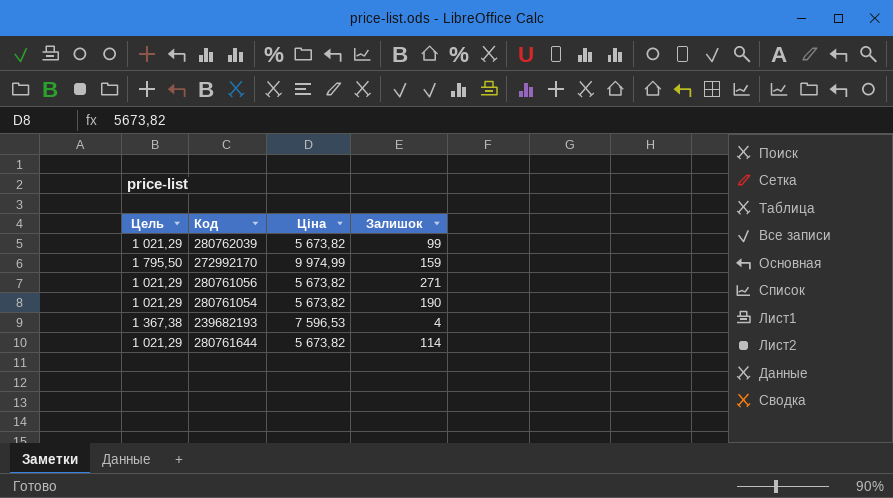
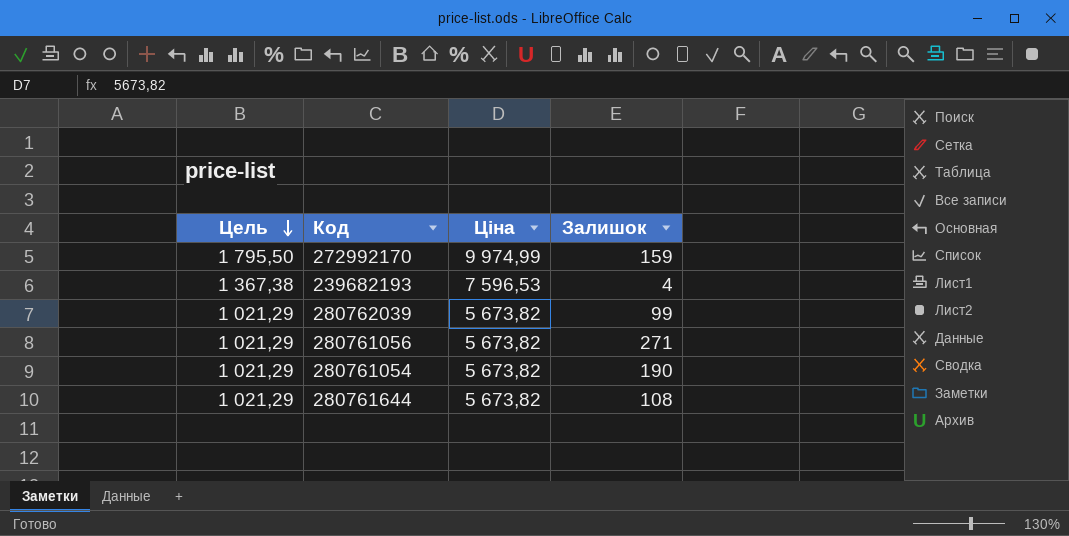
row order: none -> Цель descending
280761644 | Залишок: 114 -> 108

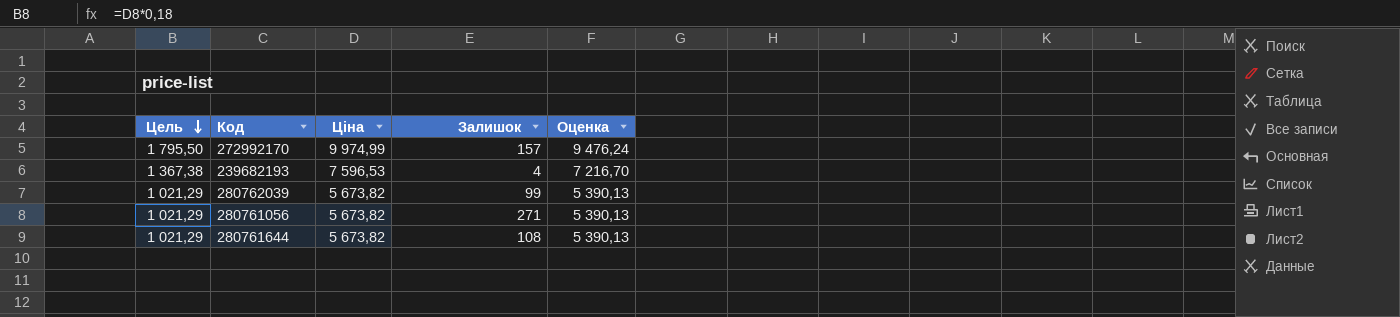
column Оценка | formula: none -> [Ціна] * 0,95
row 280761054: 1 021,29 | 5 673,82 | 190 -> none
272992170 | Залишок: 159 -> 157

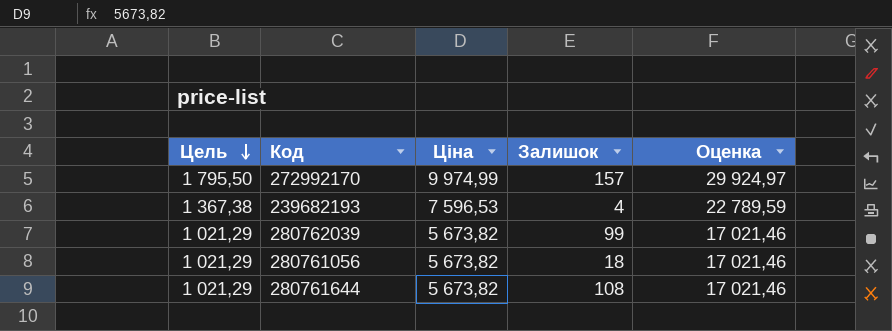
column Оценка | formula: [Ціна] * 0,95 -> [Ціна] * 3
280761056 | Залишок: 271 -> 18

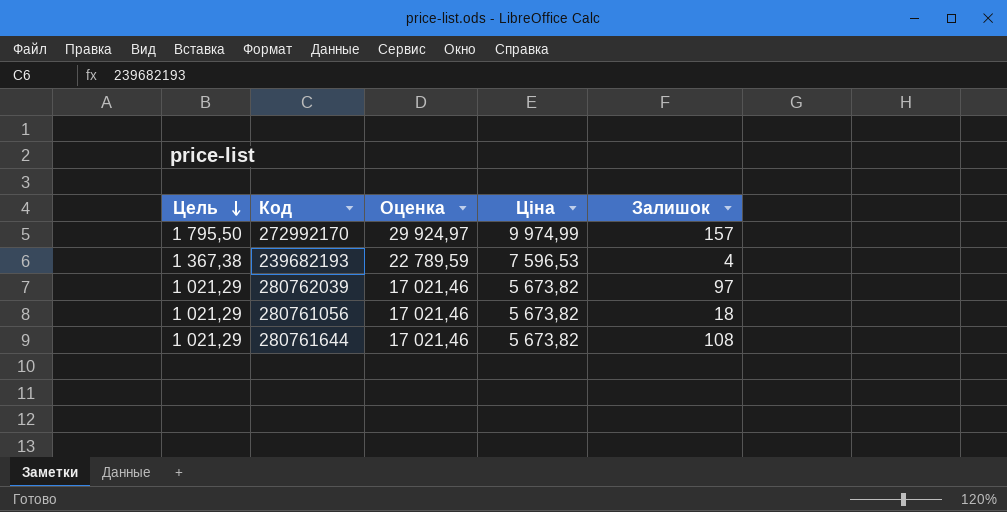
column Оценка | position: 5 -> 3
280762039 | Залишок: 99 -> 97

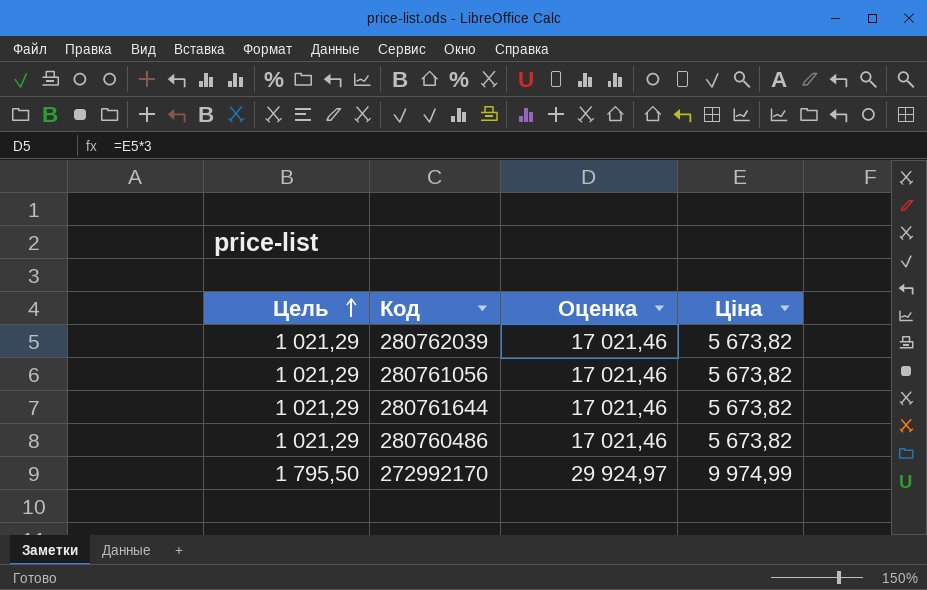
row order: Цель descending -> Цель ascending
column Залишок | position: 5 -> none
row 239682193: 1 367,38 | 22 789,59 | 7 596,53 | 4 -> none
row 280760486: none -> 1 021,29 | 17 021,46 | 5 673,82

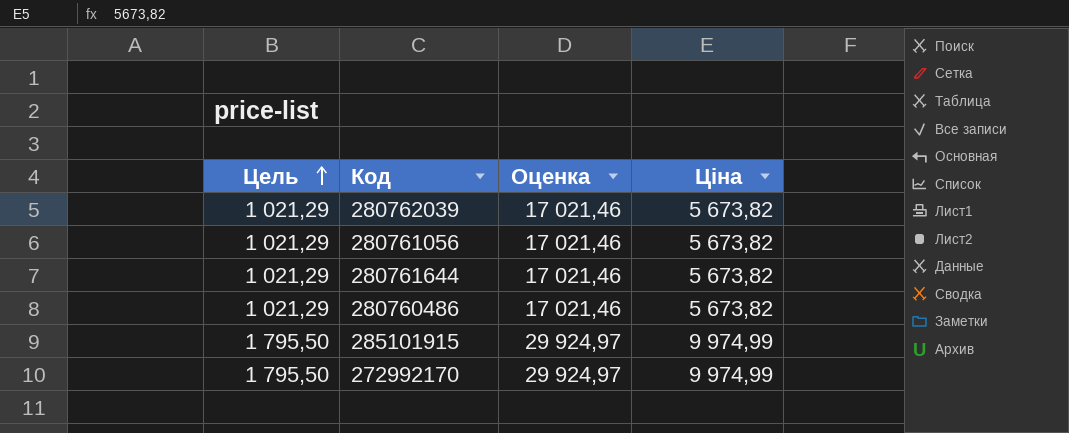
row 285101915: none -> 1 795,50 | 29 924,97 | 9 974,99

